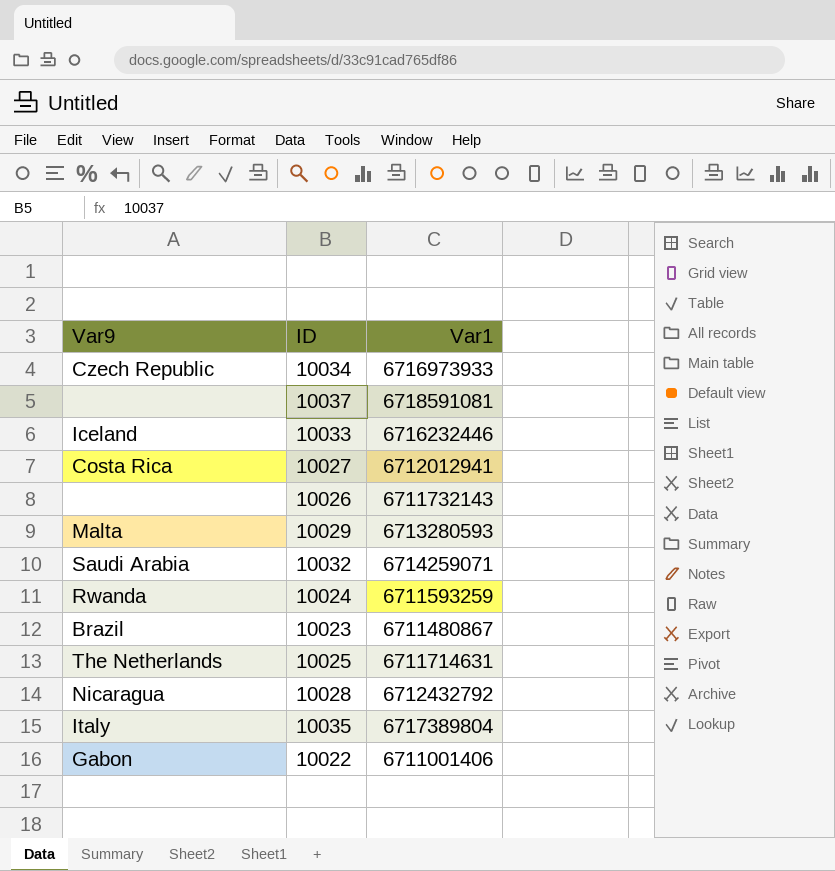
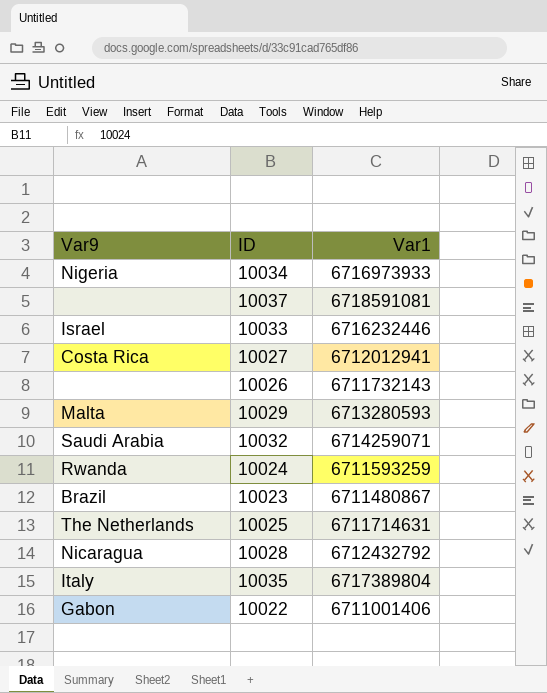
10034 | Var9: Czech Republic -> Nigeria
10033 | Var9: Iceland -> Israel

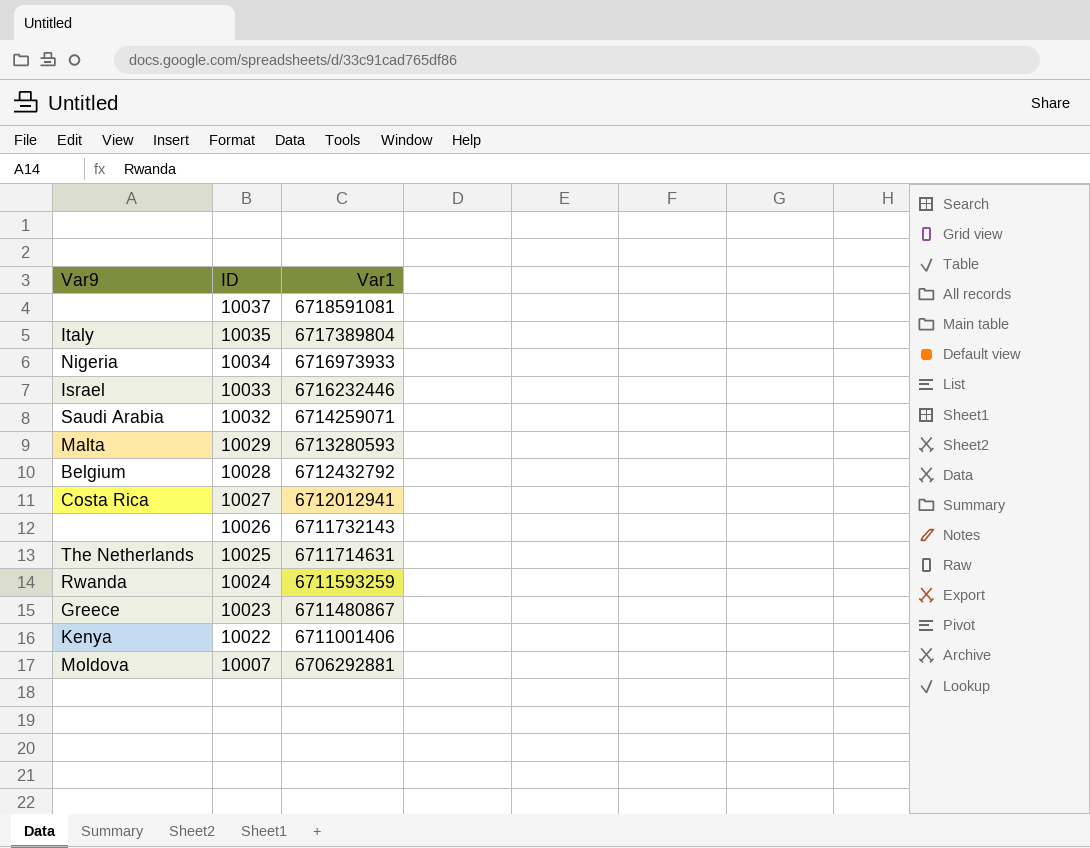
row order: none -> ID descending
10028 | Var9: Nicaragua -> Belgium
10023 | Var9: Brazil -> Greece
10022 | Var9: Gabon -> Kenya
row 10007: none -> Moldova | 6706292881

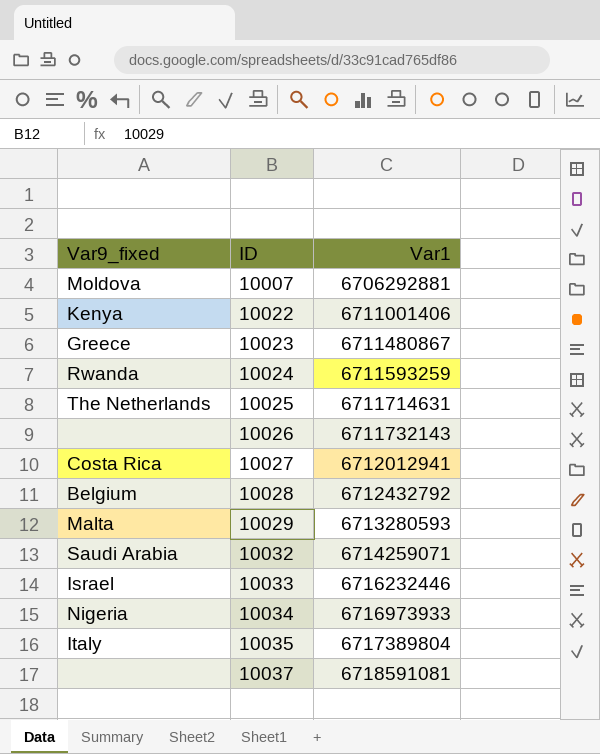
row order: ID descending -> ID ascending
column name: Var9 -> Var9_fixed

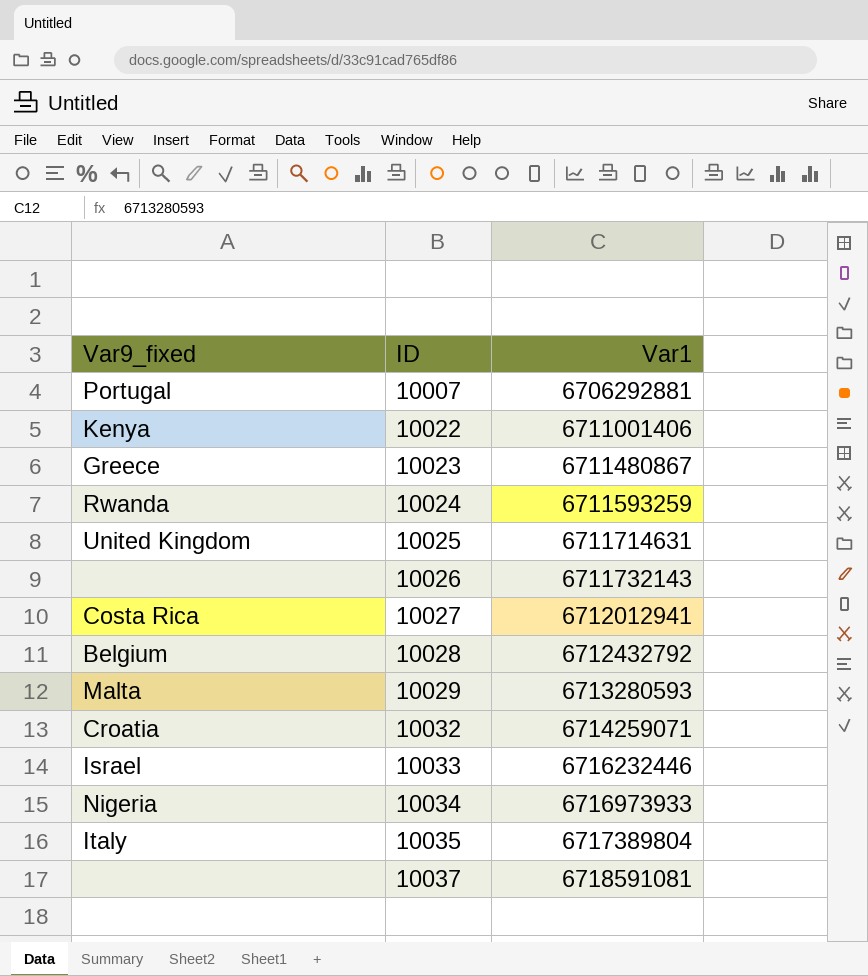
10007 | Var9_fixed: Moldova -> Portugal
10025 | Var9_fixed: The Netherlands -> United Kingdom
10032 | Var9_fixed: Saudi Arabia -> Croatia

